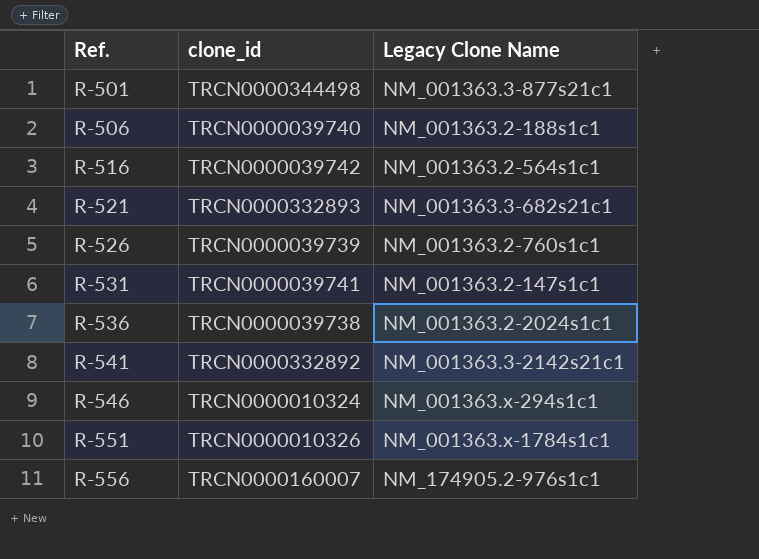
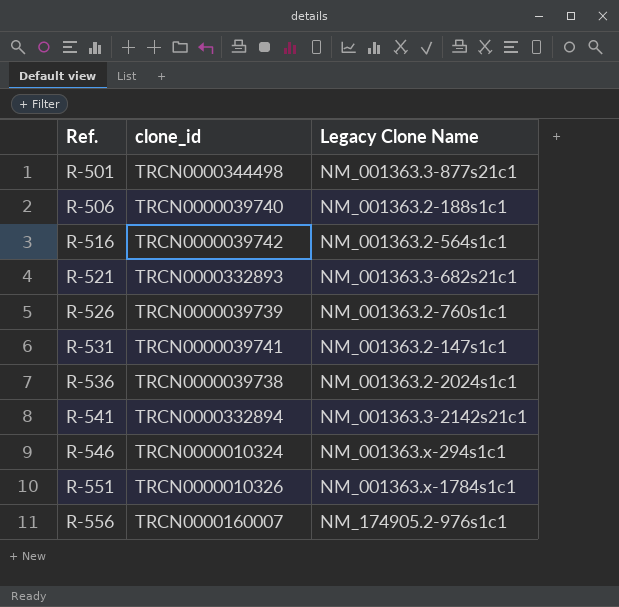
R-541 | clone_id: TRCN0000332892 -> TRCN0000332894

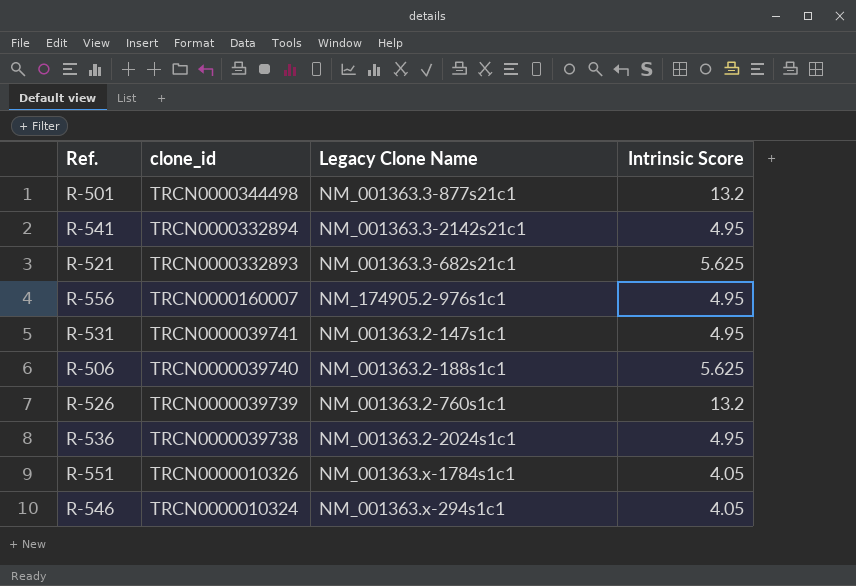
row order: Ref. ascending -> clone_id descending
column Intrinsic Score | position: none -> 4
row R-516: TRCN0000039742 | NM_001363.2-564s1c1 -> none

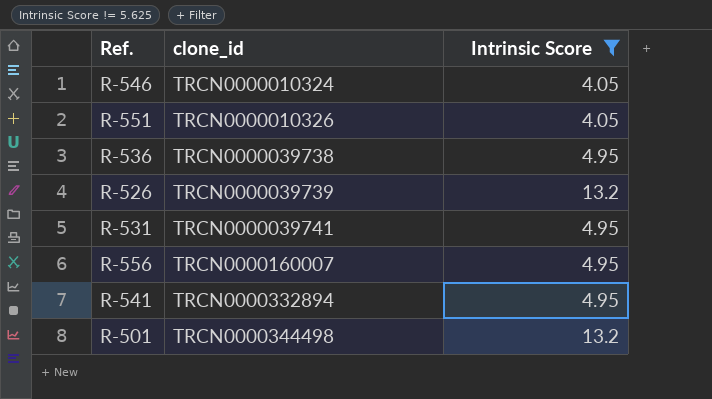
filter: none -> Intrinsic Score != 5.625
row order: clone_id descending -> clone_id ascending
column Legacy Clone Name | position: 3 -> none

